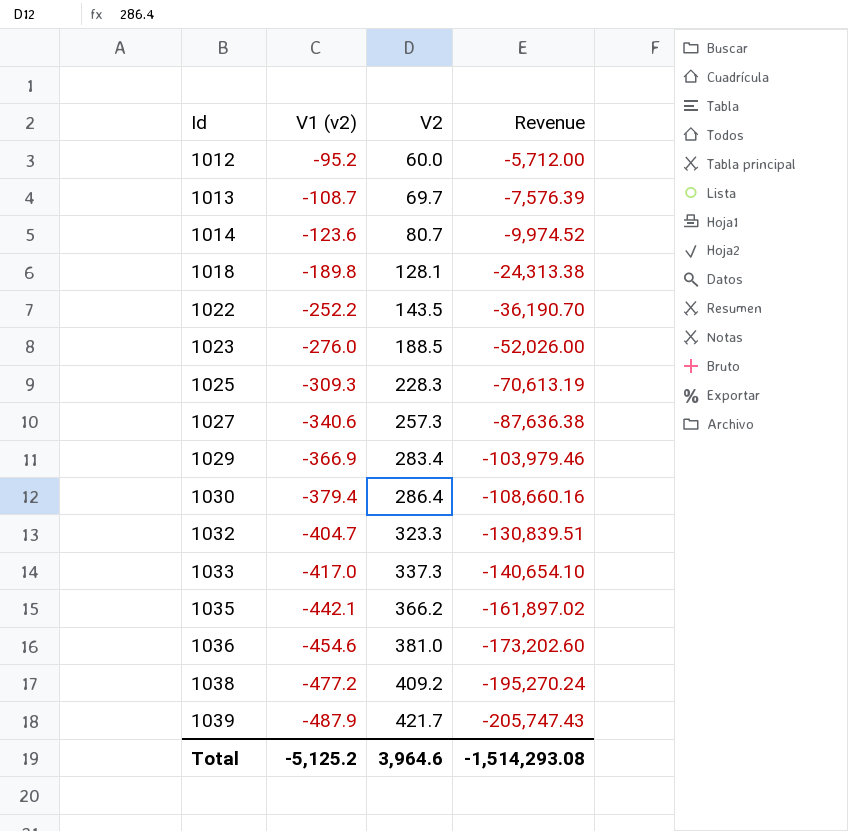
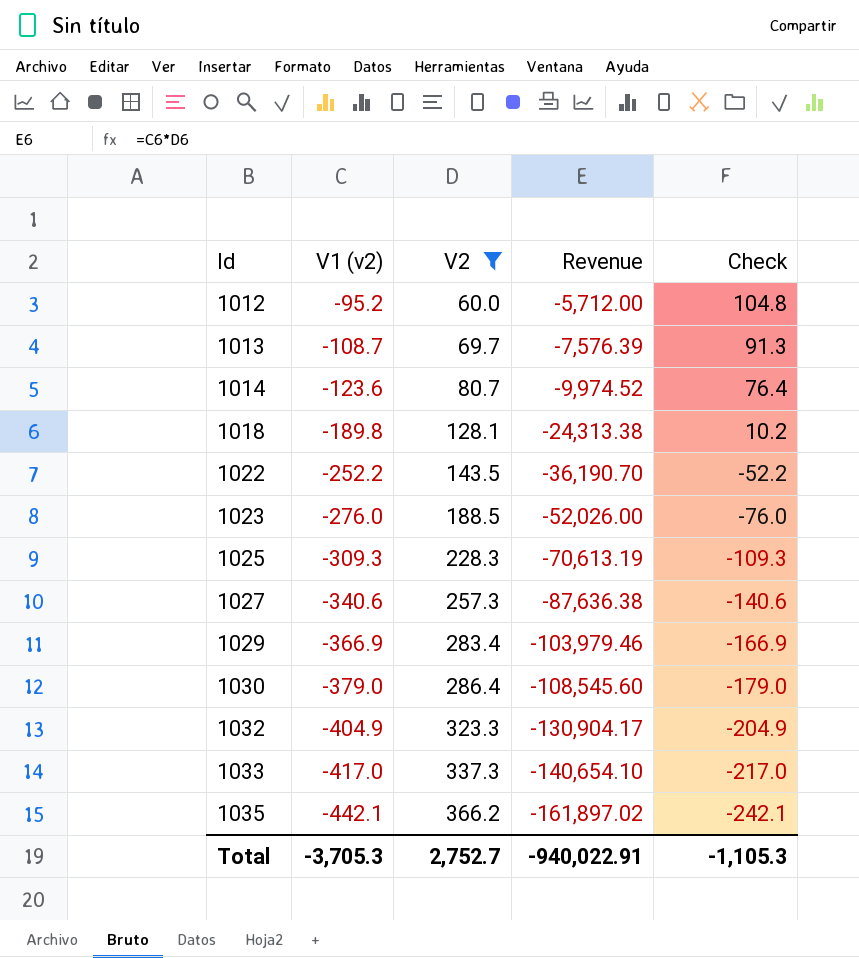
filter: none -> V2 <= 366.2
column Check | formula: none -> [V1 (v2)] + 200
1030 | V1 (v2): -379.4 -> -379.0
1030 | Revenue: -108,660.16 -> -108,545.60
1032 | V1 (v2): -404.7 -> -404.9
1032 | Revenue: -130,839.51 -> -130,904.17
Total | V1 (v2): -5,125.2 -> -3,705.3
Total | V2: 3,964.6 -> 2,752.7
Total | Revenue: -1,514,293.08 -> -940,022.91

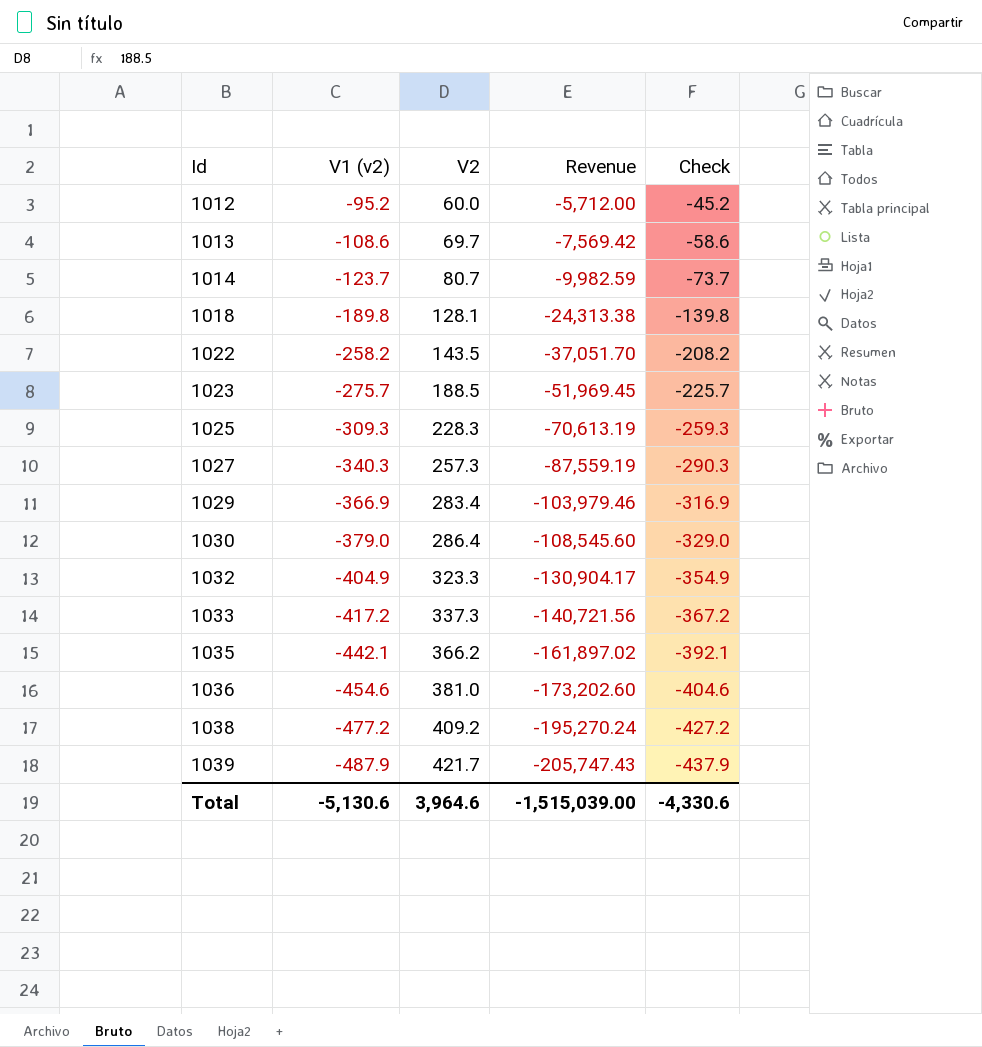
filter: V2 <= 366.2 -> none
column Check | formula: [V1 (v2)] + 200 -> [V1 (v2)] + 50
1013 | V1 (v2): -108.7 -> -108.6
1013 | Revenue: -7,576.39 -> -7,569.42
1014 | V1 (v2): -123.6 -> -123.7
1014 | Revenue: -9,974.52 -> -9,982.59
1022 | V1 (v2): -252.2 -> -258.2
1022 | Revenue: -36,190.70 -> -37,051.70
1023 | V1 (v2): -276.0 -> -275.7
1023 | Revenue: -52,026.00 -> -51,969.45
1027 | V1 (v2): -340.6 -> -340.3
1027 | Revenue: -87,636.38 -> -87,559.19
1033 | V1 (v2): -417.0 -> -417.2
1033 | Revenue: -140,654.10 -> -140,721.56
Total | V1 (v2): -3,705.3 -> -5,130.6
Total | V2: 2,752.7 -> 3,964.6
Total | Revenue: -940,022.91 -> -1,515,039.00
Total | Check: -1,105.3 -> -4,330.6

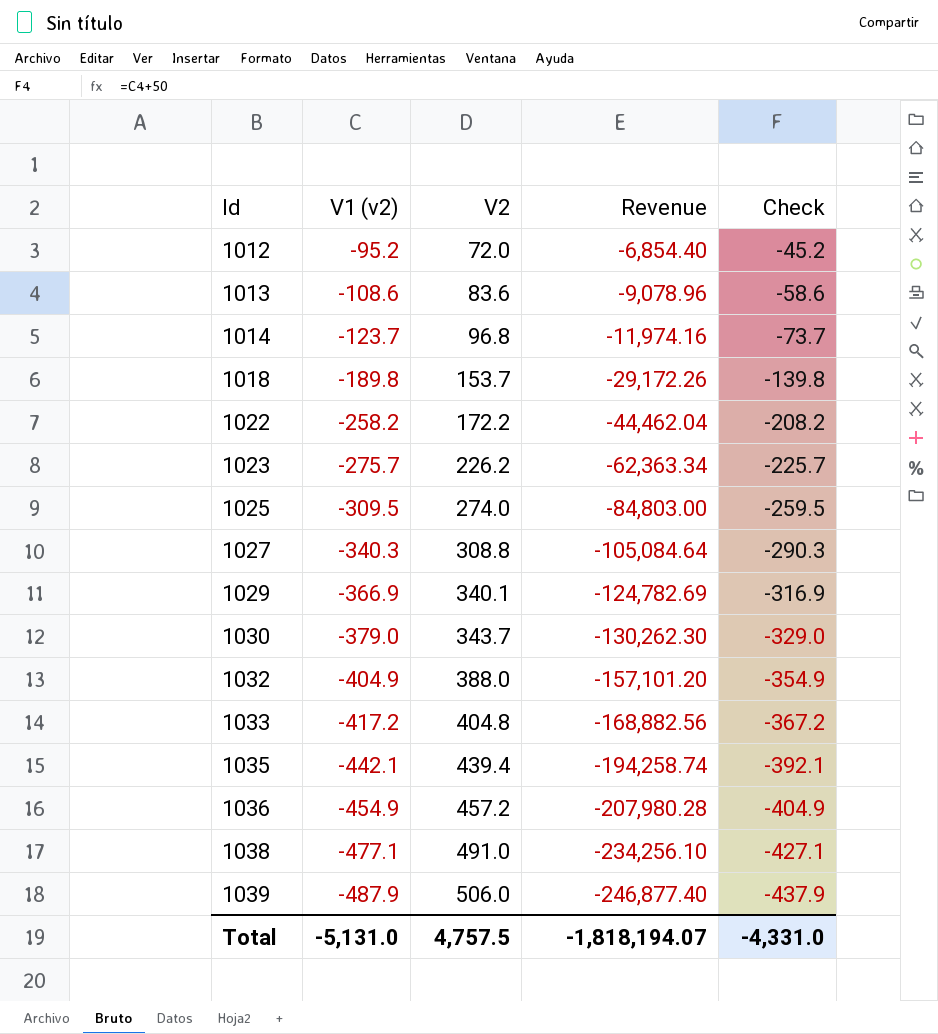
1012 | V2: 60.0 -> 72.0
1012 | Revenue: -5,712.00 -> -6,854.40
1013 | V2: 69.7 -> 83.6
1013 | Revenue: -7,569.42 -> -9,078.96
1014 | V2: 80.7 -> 96.8
1014 | Revenue: -9,982.59 -> -11,974.16
1018 | V2: 128.1 -> 153.7
1018 | Revenue: -24,313.38 -> -29,172.26
1022 | V2: 143.5 -> 172.2
1022 | Revenue: -37,051.70 -> -44,462.04
1023 | V2: 188.5 -> 226.2
1023 | Revenue: -51,969.45 -> -62,363.34
1025 | V1 (v2): -309.3 -> -309.5
1025 | V2: 228.3 -> 274.0
1025 | Revenue: -70,613.19 -> -84,803.00
1025 | Check: -259.3 -> -259.5
1027 | V2: 257.3 -> 308.8
1027 | Revenue: -87,559.19 -> -105,084.64
1029 | V2: 283.4 -> 340.1
1029 | Revenue: -103,979.46 -> -124,782.69
1030 | V2: 286.4 -> 343.7
1030 | Revenue: -108,545.60 -> -130,262.30
1032 | V2: 323.3 -> 388.0
1032 | Revenue: -130,904.17 -> -157,101.20
1033 | V2: 337.3 -> 404.8
1033 | Revenue: -140,721.56 -> -168,882.56
1035 | V2: 366.2 -> 439.4
1035 | Revenue: -161,897.02 -> -194,258.74
1036 | V1 (v2): -454.6 -> -454.9
1036 | V2: 381.0 -> 457.2
1036 | Revenue: -173,202.60 -> -207,980.28
1036 | Check: -404.6 -> -404.9
1038 | V1 (v2): -477.2 -> -477.1
1038 | V2: 409.2 -> 491.0
1038 | Revenue: -195,270.24 -> -234,256.10
1038 | Check: -427.2 -> -427.1
1039 | V2: 421.7 -> 506.0
1039 | Revenue: -205,747.43 -> -246,877.40
Total | V1 (v2): -5,130.6 -> -5,131.0
Total | V2: 3,964.6 -> 4,757.5
Total | Revenue: -1,515,039.00 -> -1,818,194.07
Total | Check: -4,330.6 -> -4,331.0

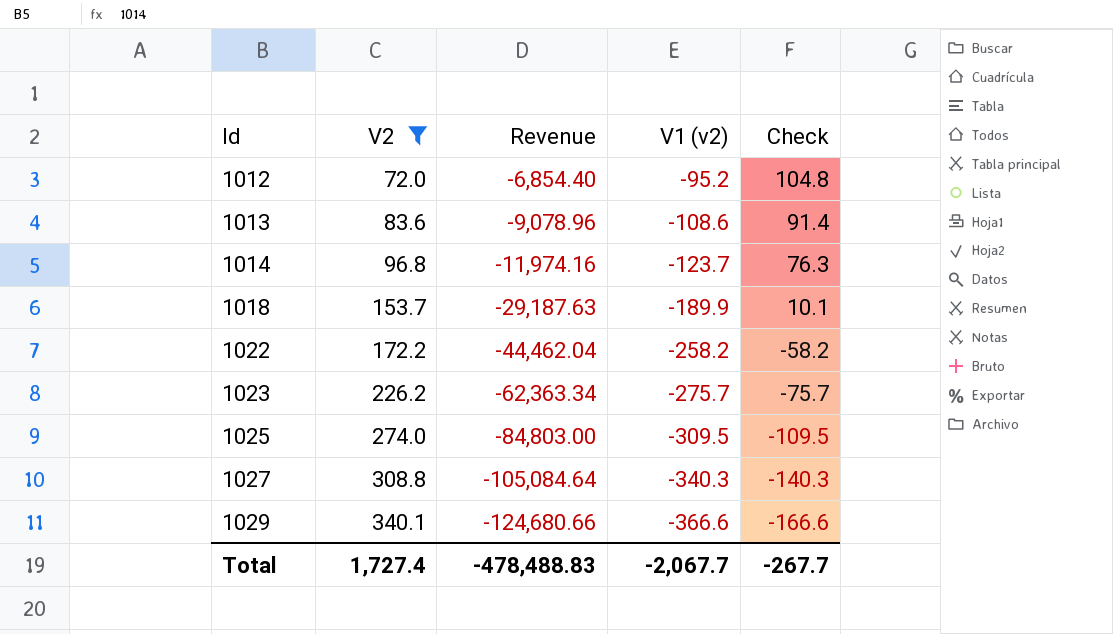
filter: none -> V2 <= 340.1
column V1 (v2) | position: 2 -> 4
column Check | formula: [V1 (v2)] + 50 -> [V1 (v2)] + 200
1018 | Revenue: -29,172.26 -> -29,187.63
1018 | V1 (v2): -189.8 -> -189.9
1029 | Revenue: -124,782.69 -> -124,680.66
1029 | V1 (v2): -366.9 -> -366.6
Total | V2: 4,757.5 -> 1,727.4
Total | Revenue: -1,818,194.07 -> -478,488.83
Total | V1 (v2): -5,131.0 -> -2,067.7
Total | Check: -4,331.0 -> -267.7

